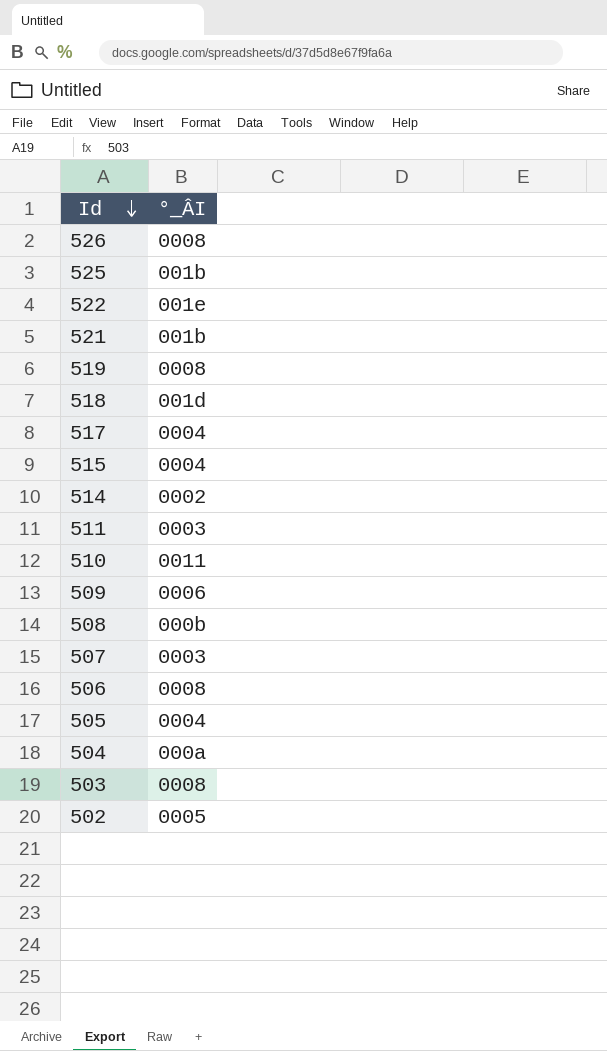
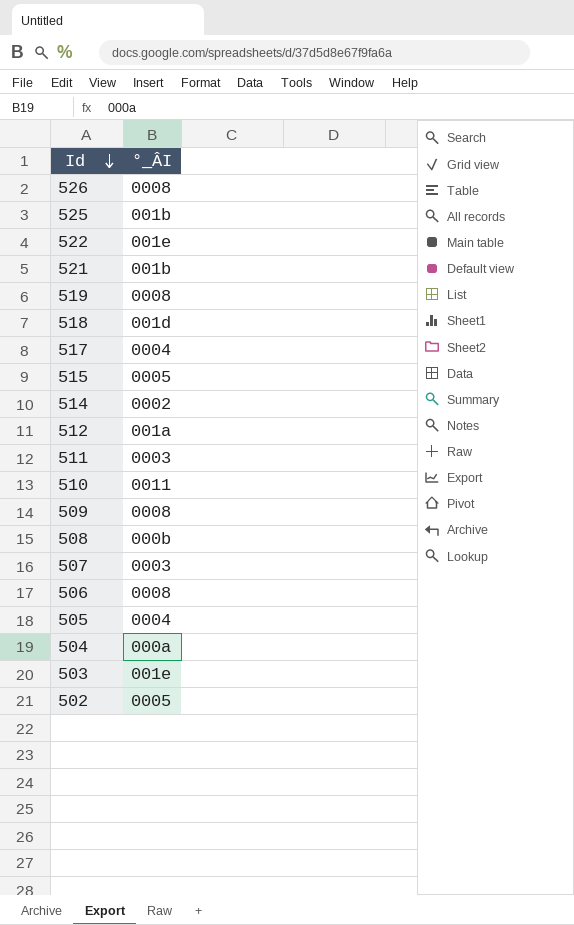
515 | °_ÂI: 0004 -> 0005
row 512: none -> 001a
509 | °_ÂI: 0006 -> 0008
503 | °_ÂI: 0008 -> 001e

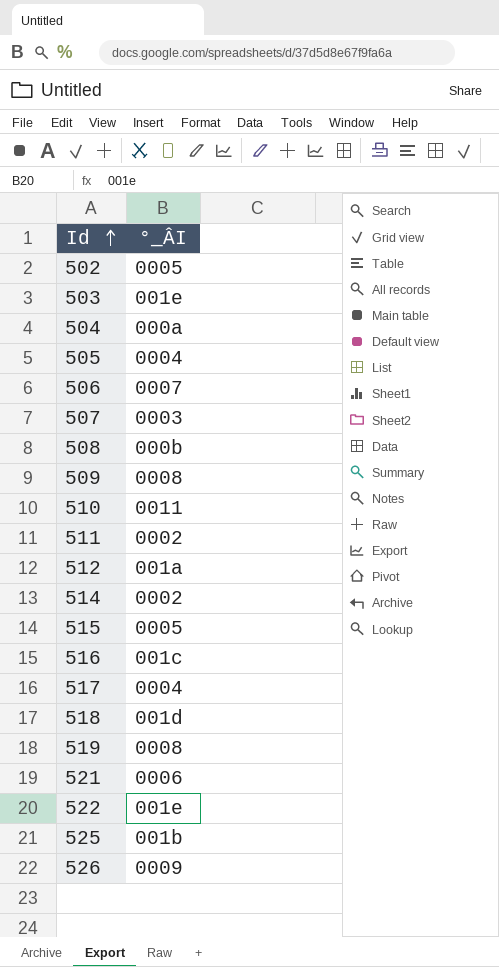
row order: Id descending -> Id ascending
506 | °_ÂI: 0008 -> 0007
511 | °_ÂI: 0003 -> 0002
row 516: none -> 001c
521 | °_ÂI: 001b -> 0006
526 | °_ÂI: 0008 -> 0009

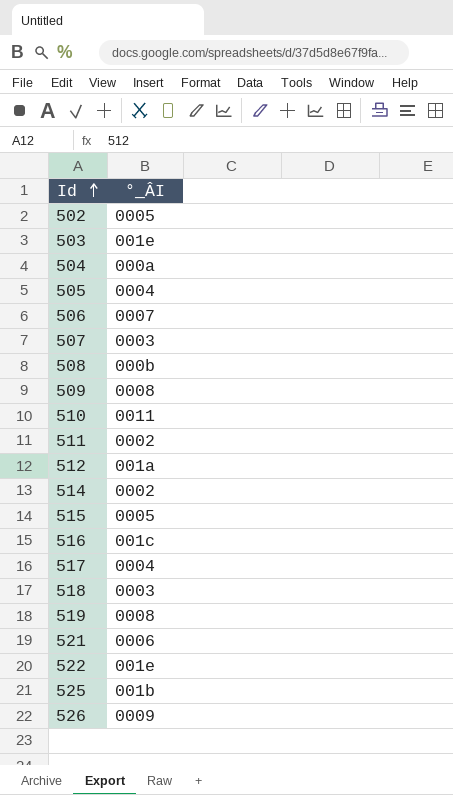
518 | °_ÂI: 001d -> 0003

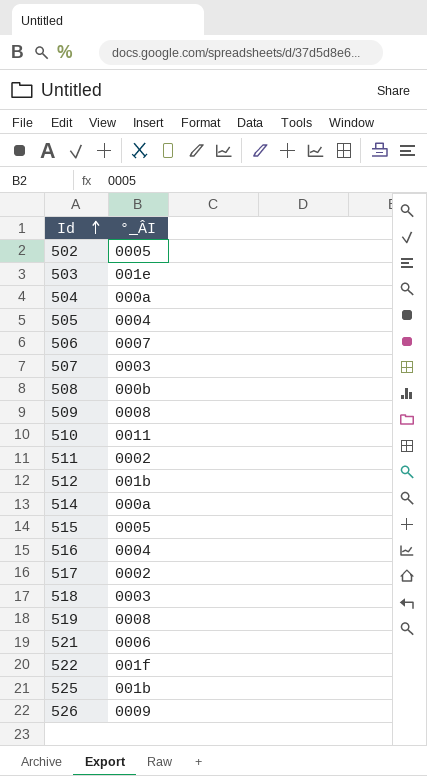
512 | °_ÂI: 001a -> 001b
514 | °_ÂI: 0002 -> 000a
516 | °_ÂI: 001c -> 0004
517 | °_ÂI: 0004 -> 0002
522 | °_ÂI: 001e -> 001f

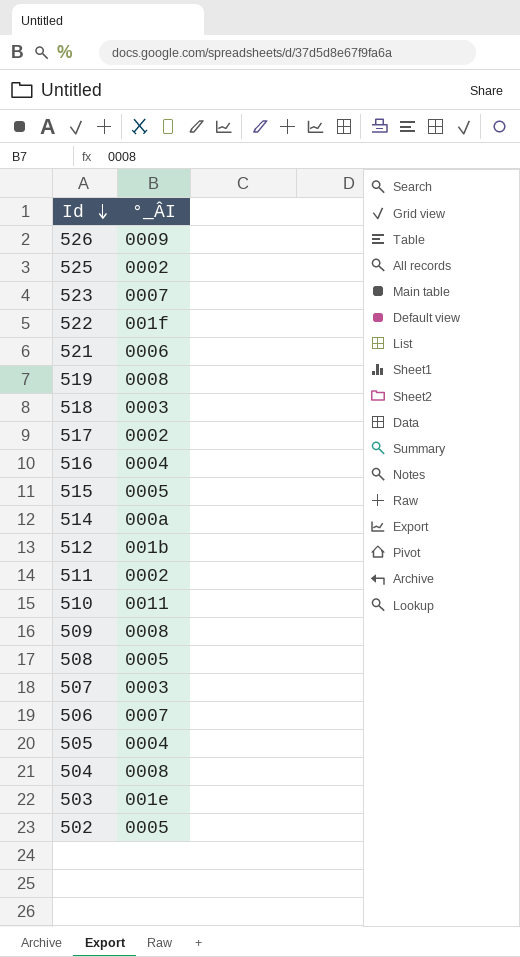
row order: Id ascending -> Id descending
525 | °_ÂI: 001b -> 0002
row 523: none -> 0007
508 | °_ÂI: 000b -> 0005
504 | °_ÂI: 000a -> 0008

